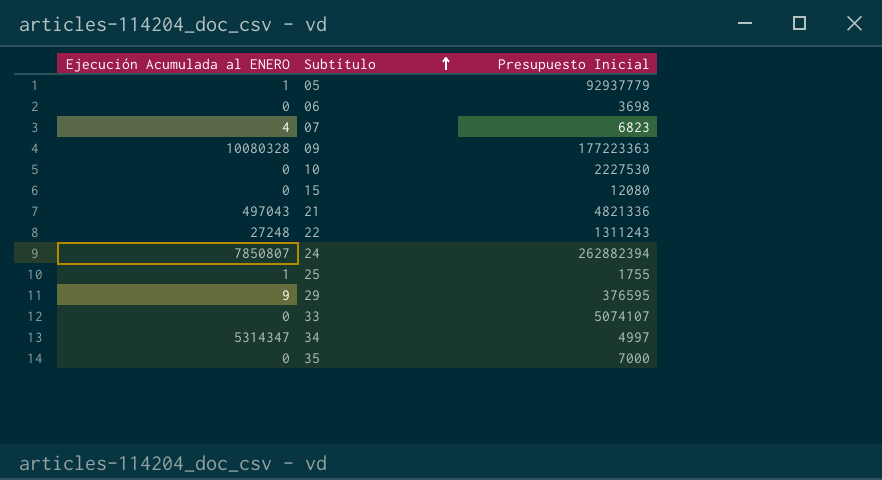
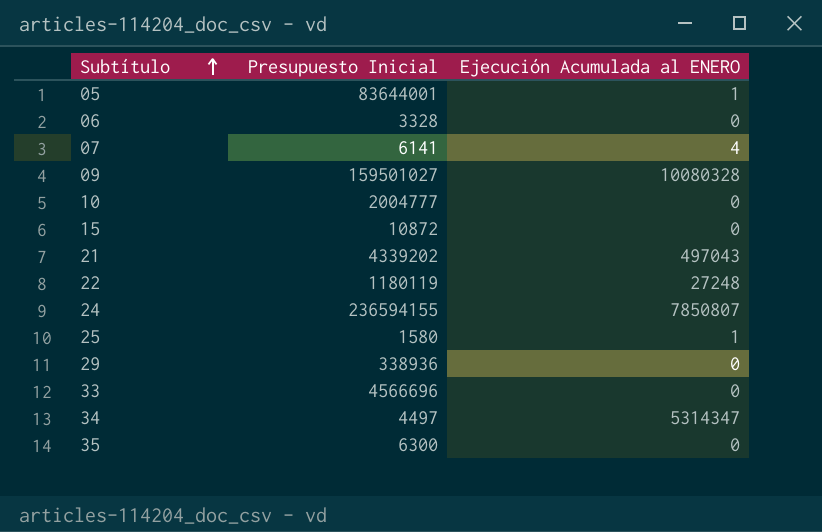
column Ejecución Acumulada al ENERO | position: 1 -> 3
05 | Presupuesto Inicial: 92937779 -> 83644001
06 | Presupuesto Inicial: 3698 -> 3328
07 | Presupuesto Inicial: 6823 -> 6141
09 | Presupuesto Inicial: 177223363 -> 159501027
10 | Presupuesto Inicial: 2227530 -> 2004777
15 | Presupuesto Inicial: 12080 -> 10872
21 | Presupuesto Inicial: 4821336 -> 4339202
22 | Presupuesto Inicial: 1311243 -> 1180119
24 | Presupuesto Inicial: 262882394 -> 236594155
25 | Presupuesto Inicial: 1755 -> 1580
29 | Presupuesto Inicial: 376595 -> 338936
29 | Ejecución Acumulada al ENERO: 9 -> 0
33 | Presupuesto Inicial: 5074107 -> 4566696
34 | Presupuesto Inicial: 4997 -> 4497
35 | Presupuesto Inicial: 7000 -> 6300

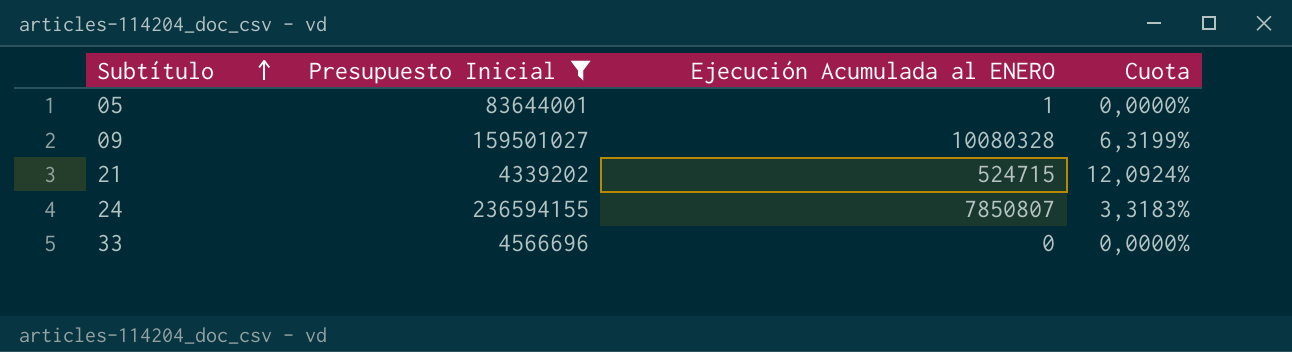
filter: none -> Presupuesto Inicial >= 4339202
column Cuota | formula: none -> [Ejecución Acumulada al ENERO] / [Presupuesto Inicial]
21 | Ejecución Acumulada al ENERO: 497043 -> 524715

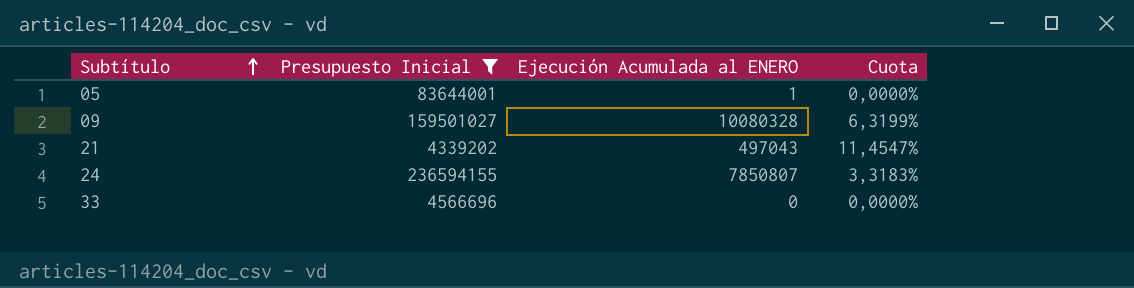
21 | Ejecución Acumulada al ENERO: 524715 -> 497043
21 | Cuota: 12,0924% -> 11,4547%

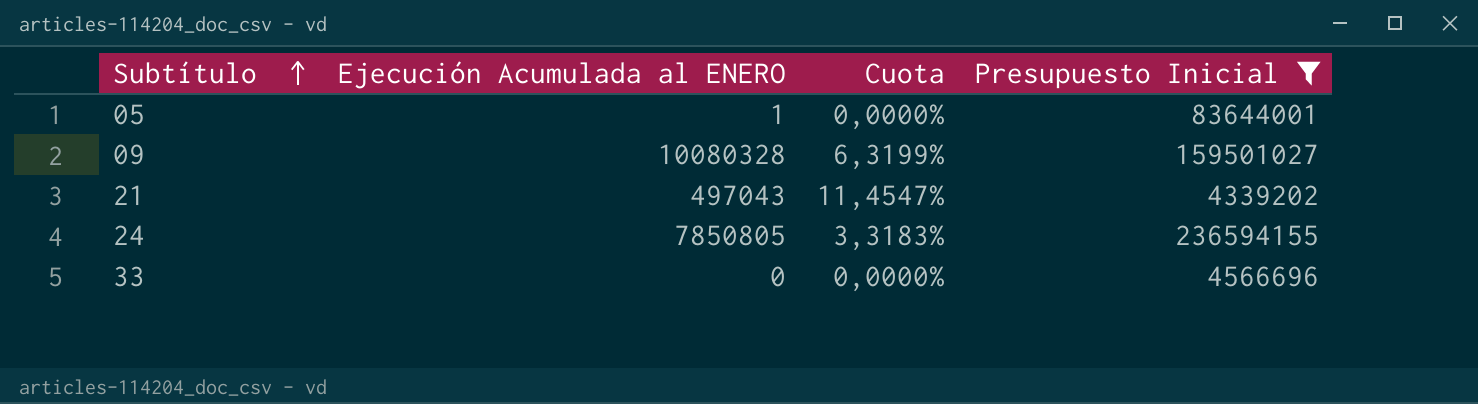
column Presupuesto Inicial | position: 2 -> 4
24 | Ejecución Acumulada al ENERO: 7850807 -> 7850805

